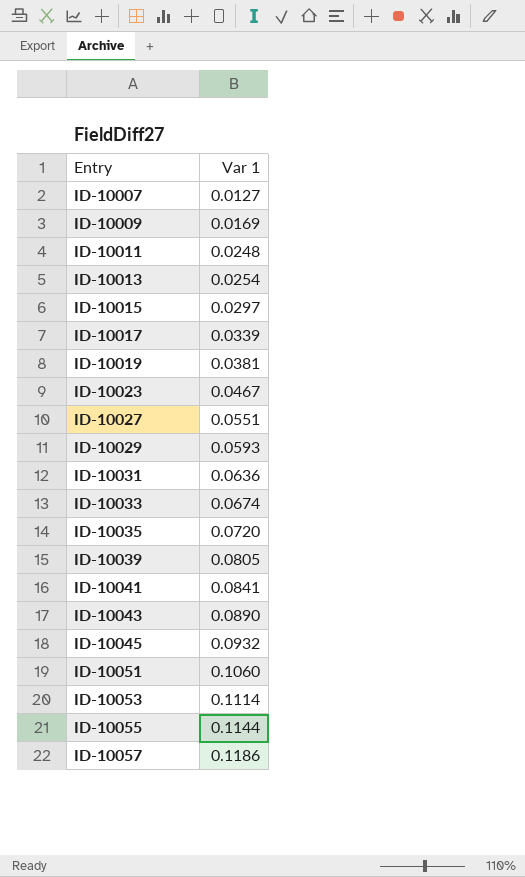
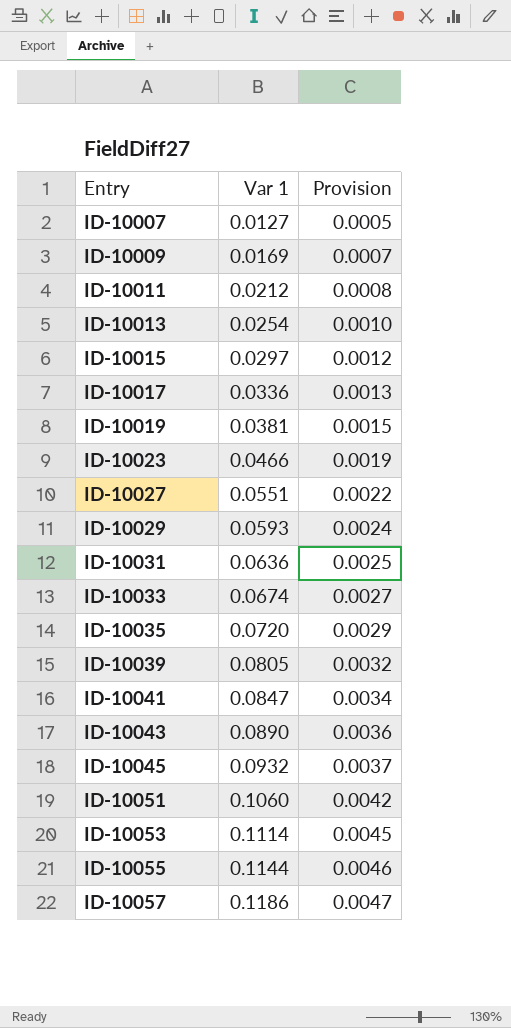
column Provision | formula: none -> [Var 1] * 0.04
ID-10011 | Var 1: 0.0248 -> 0.0212
ID-10017 | Var 1: 0.0339 -> 0.0336
ID-10023 | Var 1: 0.0467 -> 0.0466
ID-10041 | Var 1: 0.0841 -> 0.0847

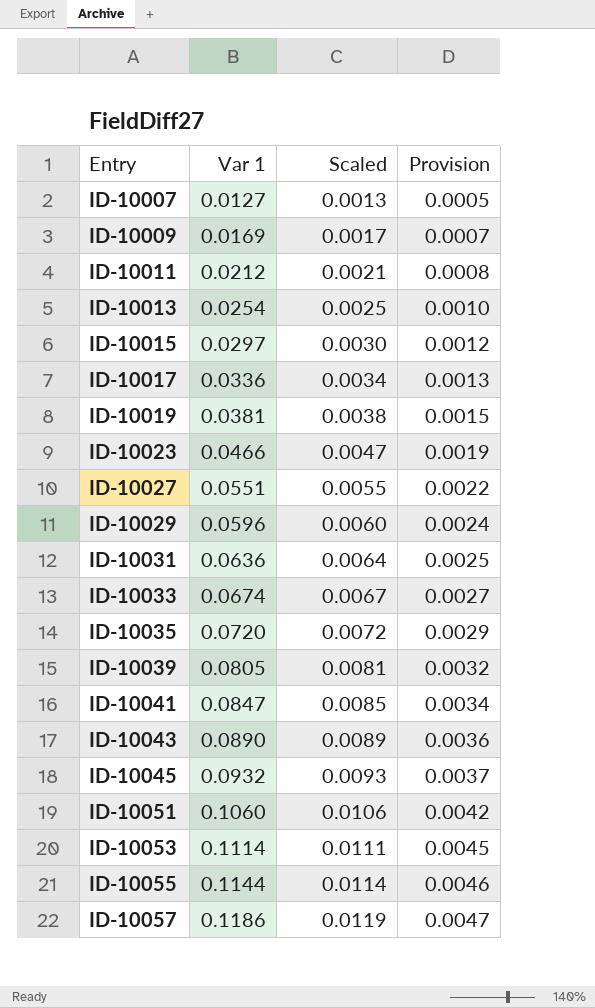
column Scaled | formula: none -> [Var 1] * 0.1
ID-10029 | Var 1: 0.0593 -> 0.0596

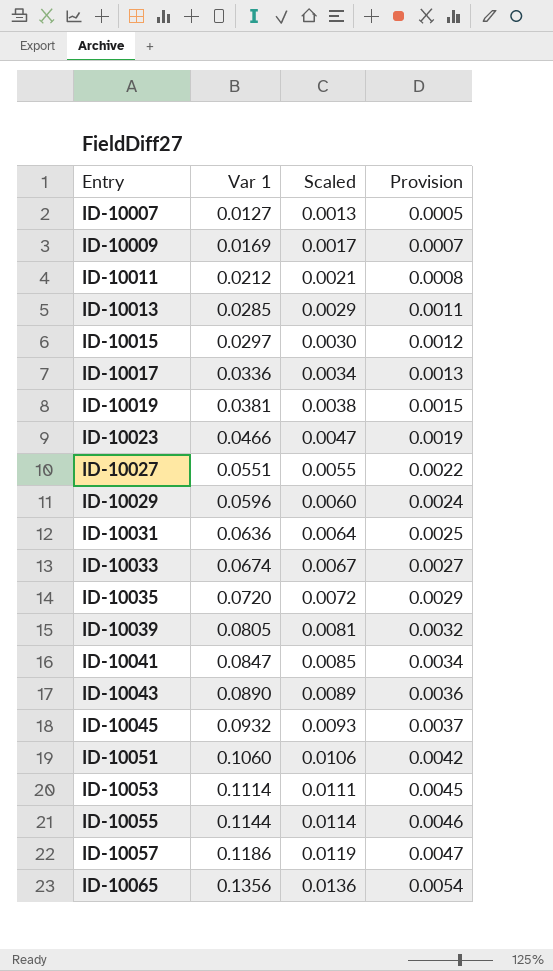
ID-10013 | Var 1: 0.0254 -> 0.0285
ID-10013 | Scaled: 0.0025 -> 0.0029
ID-10013 | Provision: 0.0010 -> 0.0011
row ID-10065: none -> 0.1356 | 0.0136 | 0.0054

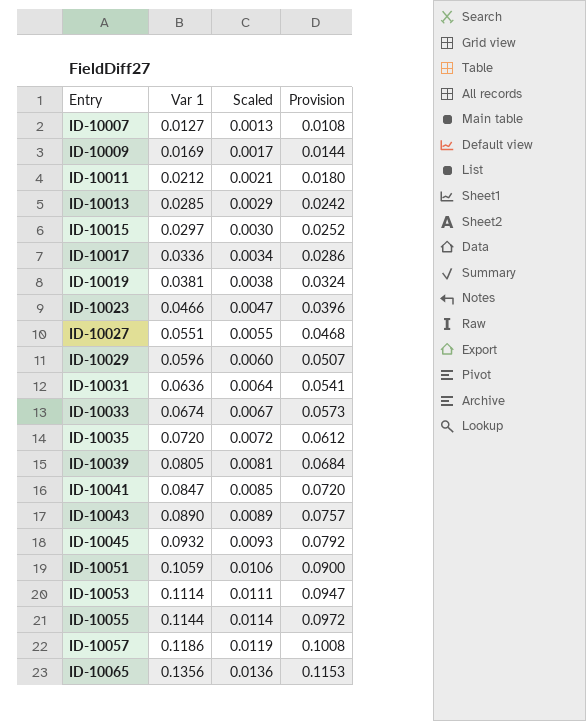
column Provision | formula: [Var 1] * 0.04 -> [Var 1] * 0.85
ID-10051 | Var 1: 0.1060 -> 0.1059

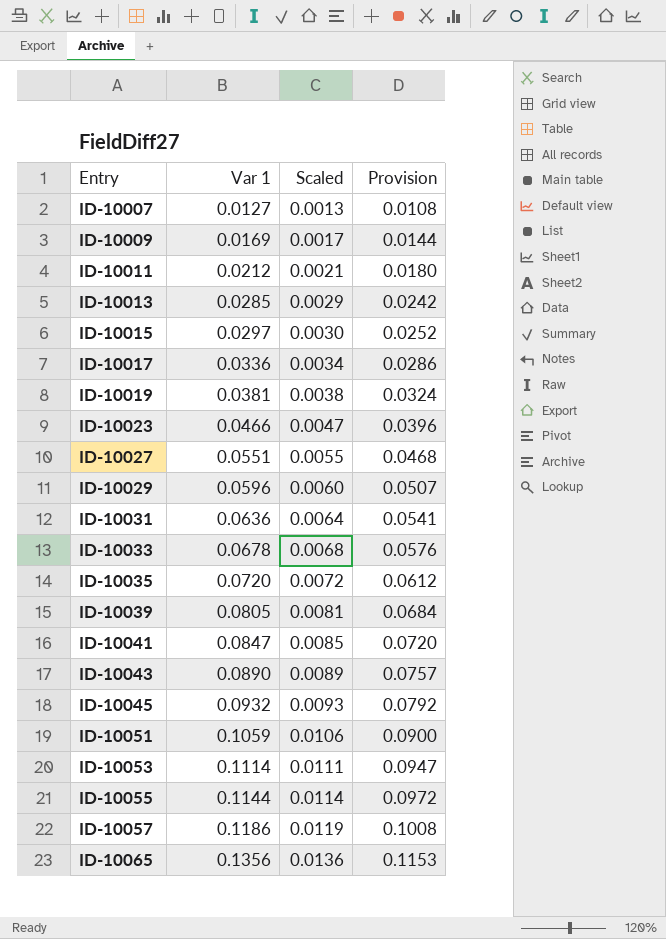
ID-10033 | Var 1: 0.0674 -> 0.0678
ID-10033 | Scaled: 0.0067 -> 0.0068
ID-10033 | Provision: 0.0573 -> 0.0576

